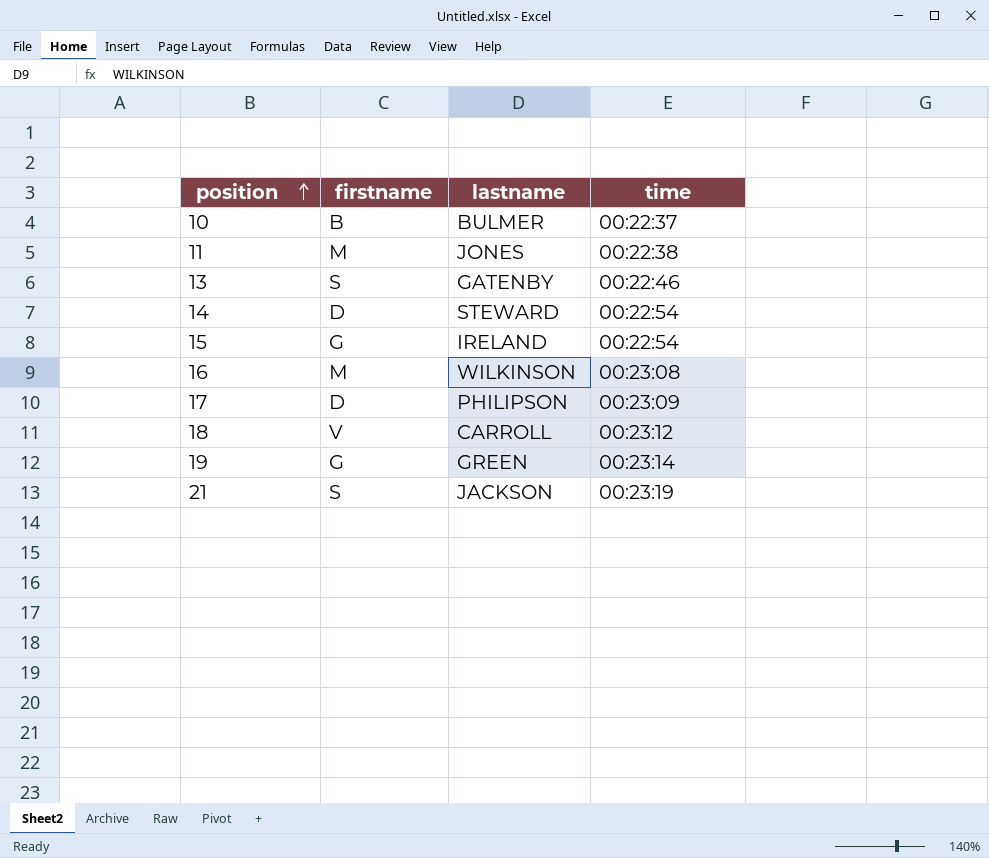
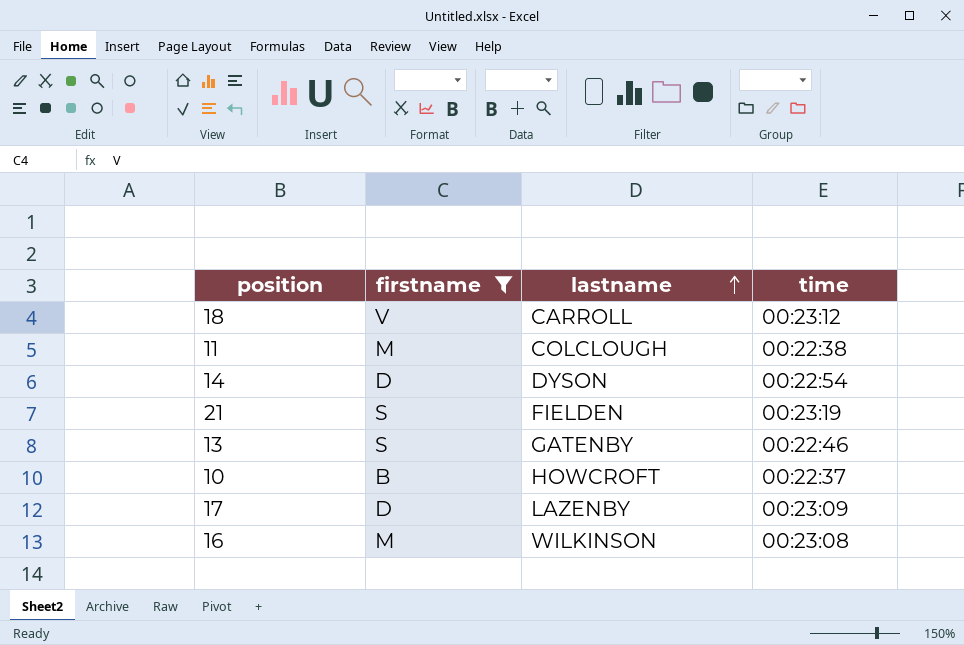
filter: none -> firstname != G
row order: position ascending -> lastname ascending
11 | lastname: JONES -> COLCLOUGH
14 | lastname: STEWARD -> DYSON
21 | lastname: JACKSON -> FIELDEN
10 | lastname: BULMER -> HOWCROFT
17 | lastname: PHILIPSON -> LAZENBY

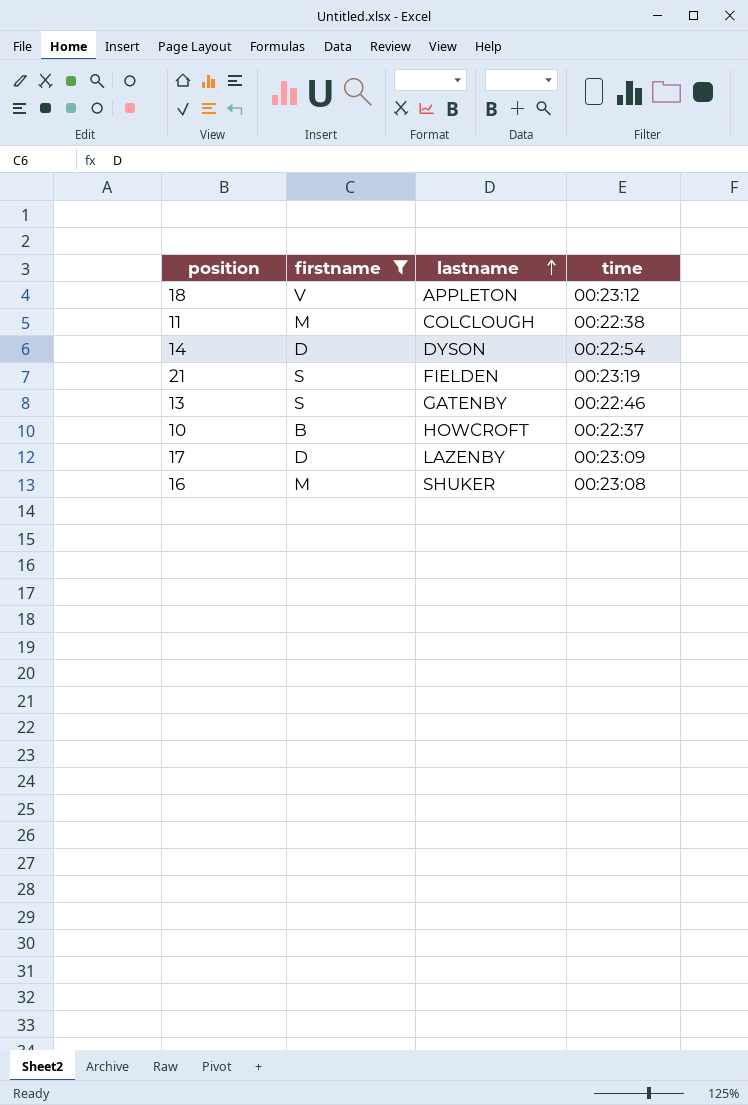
18 | lastname: CARROLL -> APPLETON
16 | lastname: WILKINSON -> SHUKER

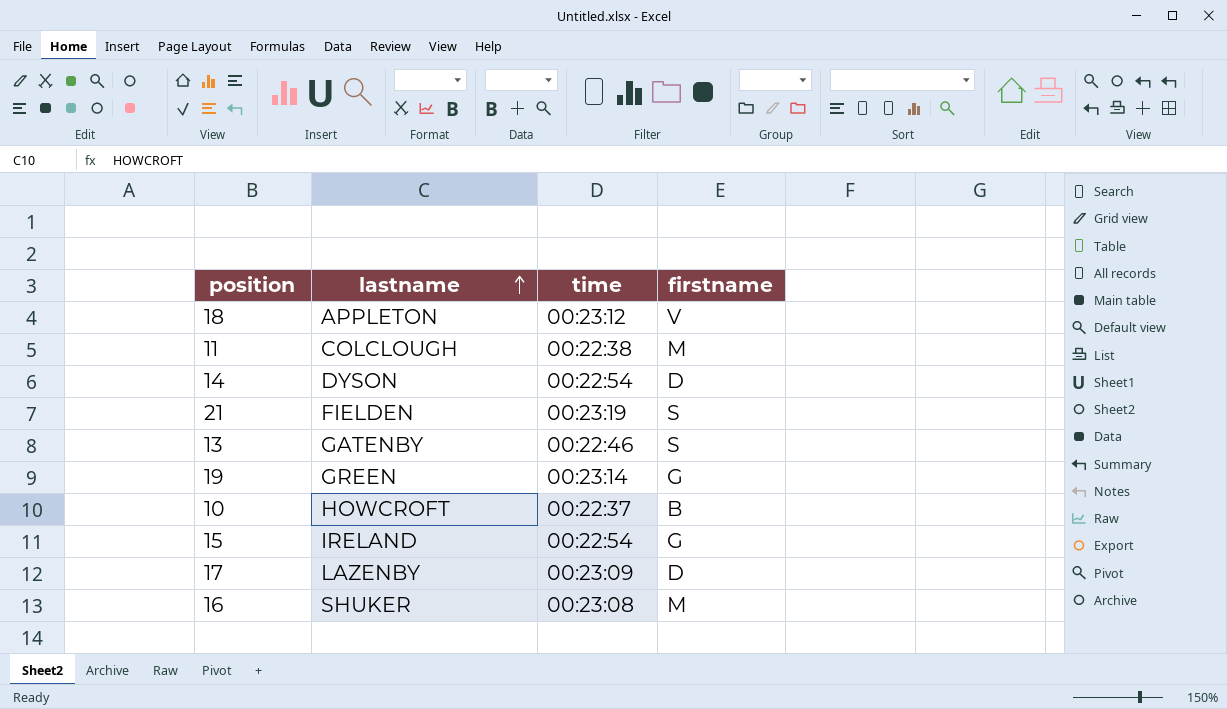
filter: firstname != G -> none
column firstname | position: 2 -> 4

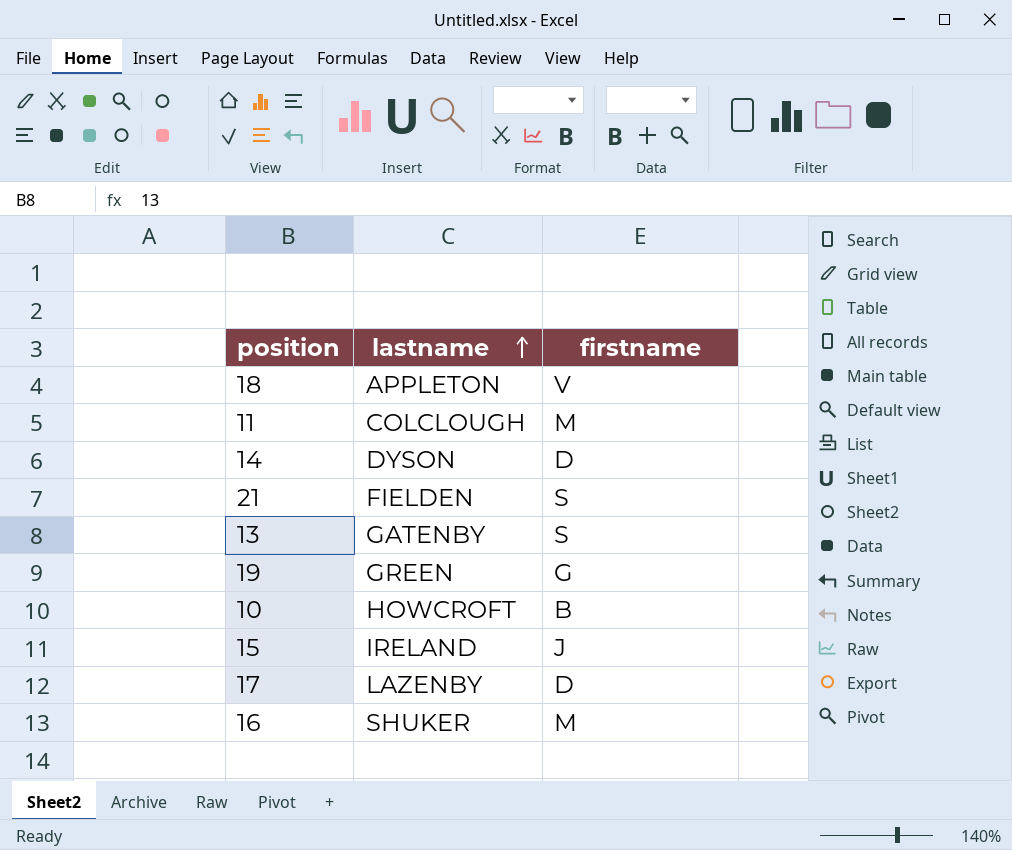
column time | position: 3 -> none
15 | firstname: G -> J

